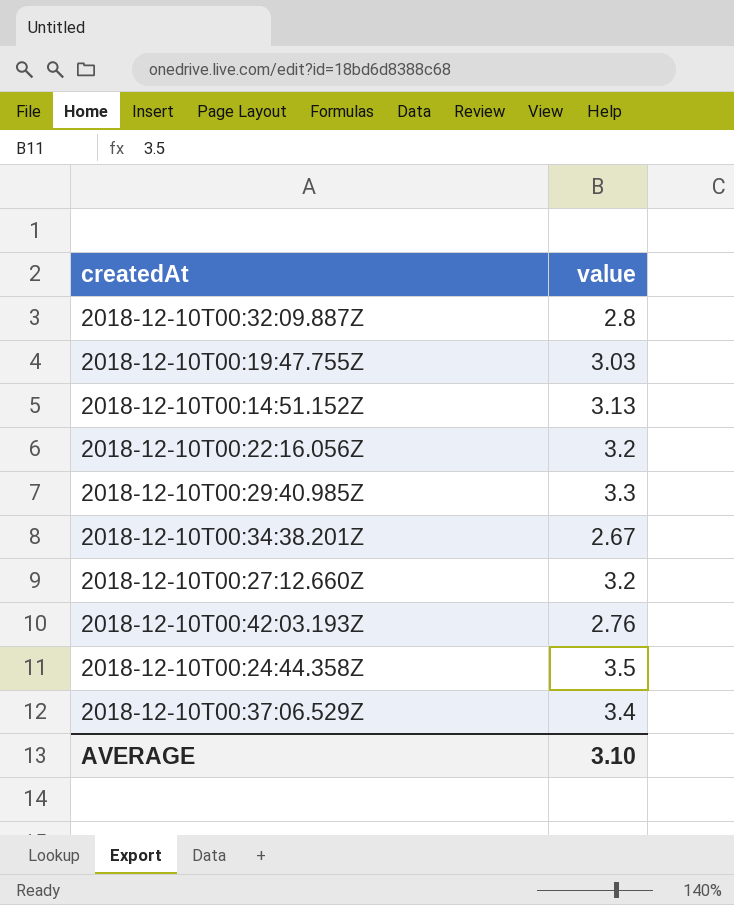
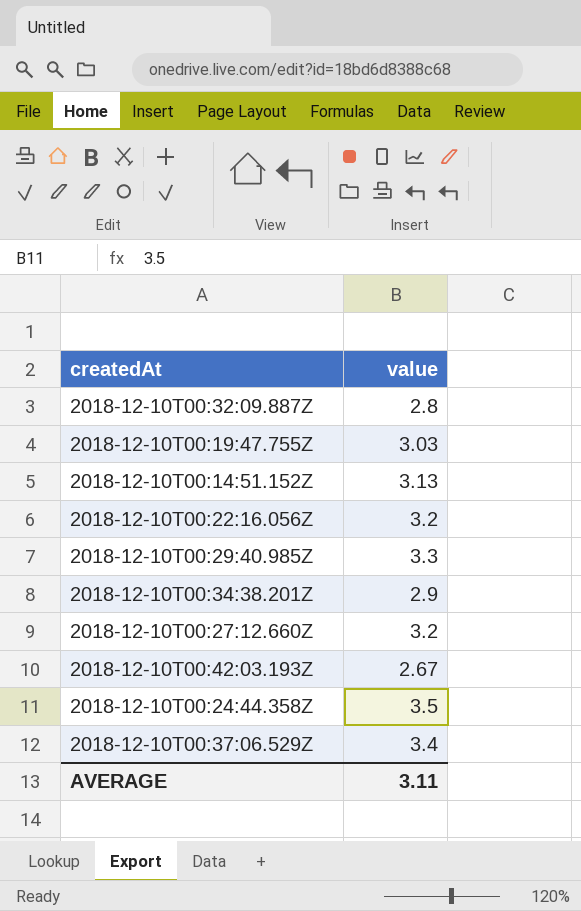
2018-12-10T00:34:38.201Z | value: 2.67 -> 2.9
2018-12-10T00:42:03.193Z | value: 2.76 -> 2.67
AVERAGE | value: 3.10 -> 3.11

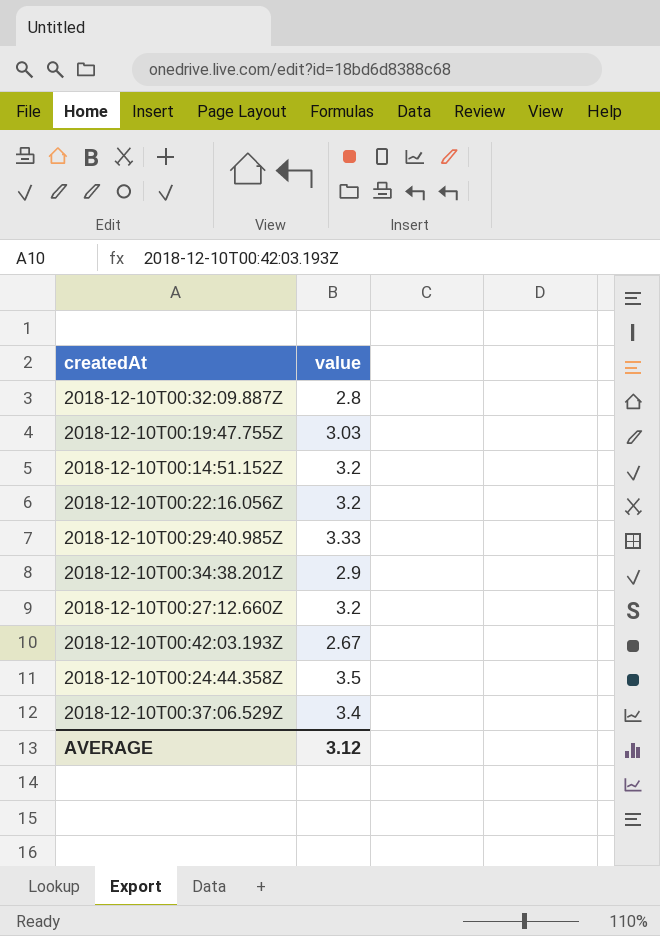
2018-12-10T00:14:51.152Z | value: 3.13 -> 3.2
2018-12-10T00:29:40.985Z | value: 3.3 -> 3.33
AVERAGE | value: 3.11 -> 3.12

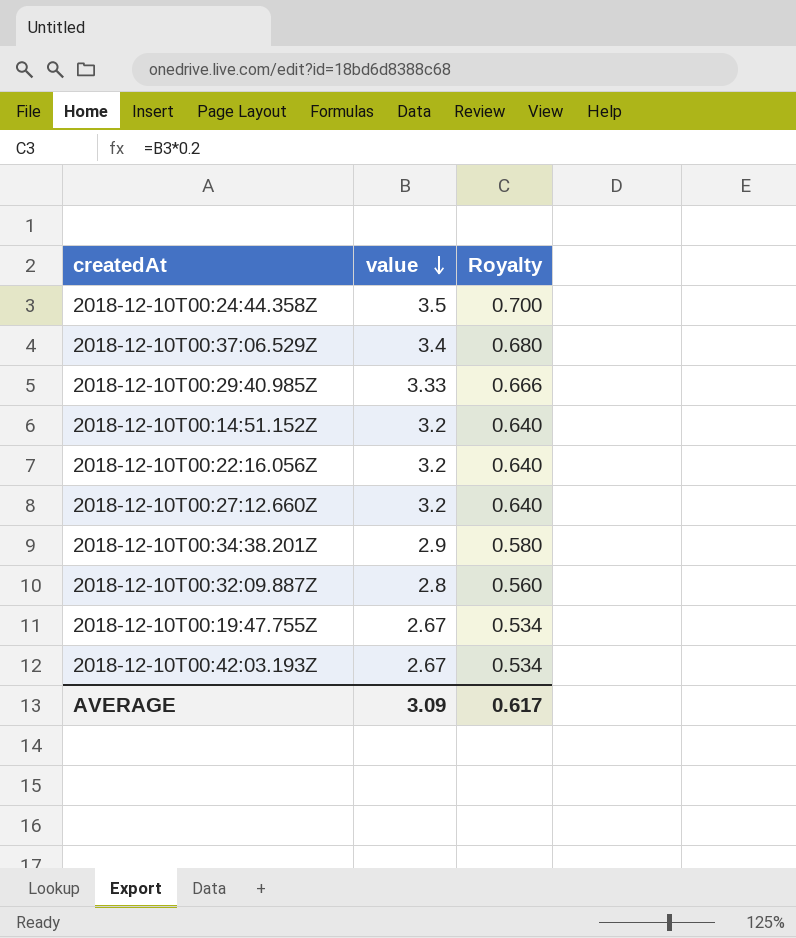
row order: none -> value descending
column Royalty | formula: none -> [value] * 0.2
2018-12-10T00:19:47.755Z | value: 3.03 -> 2.67
AVERAGE | value: 3.12 -> 3.09

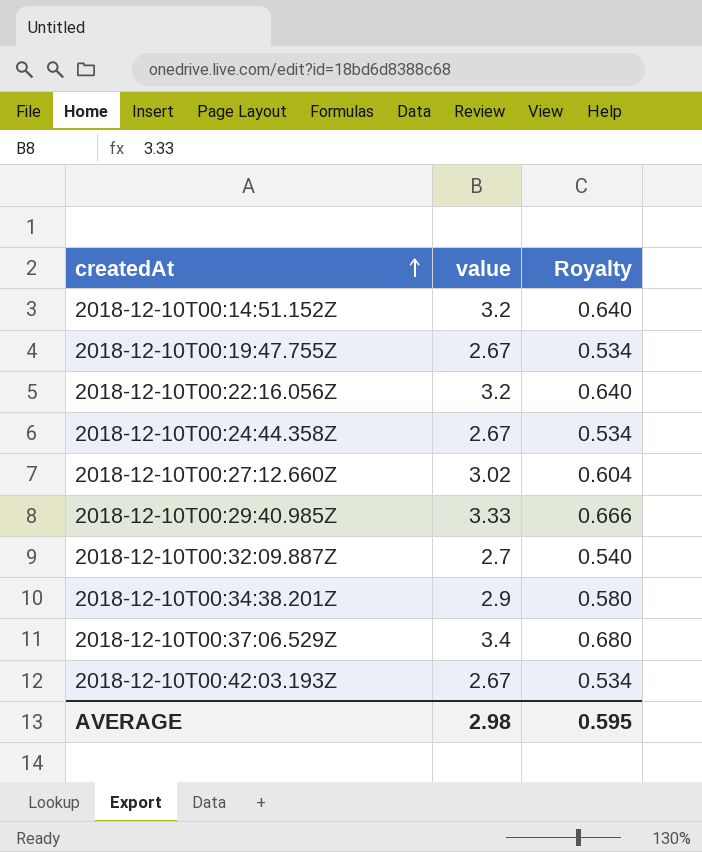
row order: value descending -> createdAt ascending
2018-12-10T00:24:44.358Z | value: 3.5 -> 2.67
2018-12-10T00:24:44.358Z | Royalty: 0.700 -> 0.534
2018-12-10T00:27:12.660Z | value: 3.2 -> 3.02
2018-12-10T00:27:12.660Z | Royalty: 0.640 -> 0.604
2018-12-10T00:32:09.887Z | value: 2.8 -> 2.7
2018-12-10T00:32:09.887Z | Royalty: 0.560 -> 0.540
AVERAGE | value: 3.09 -> 2.98
AVERAGE | Royalty: 0.617 -> 0.595

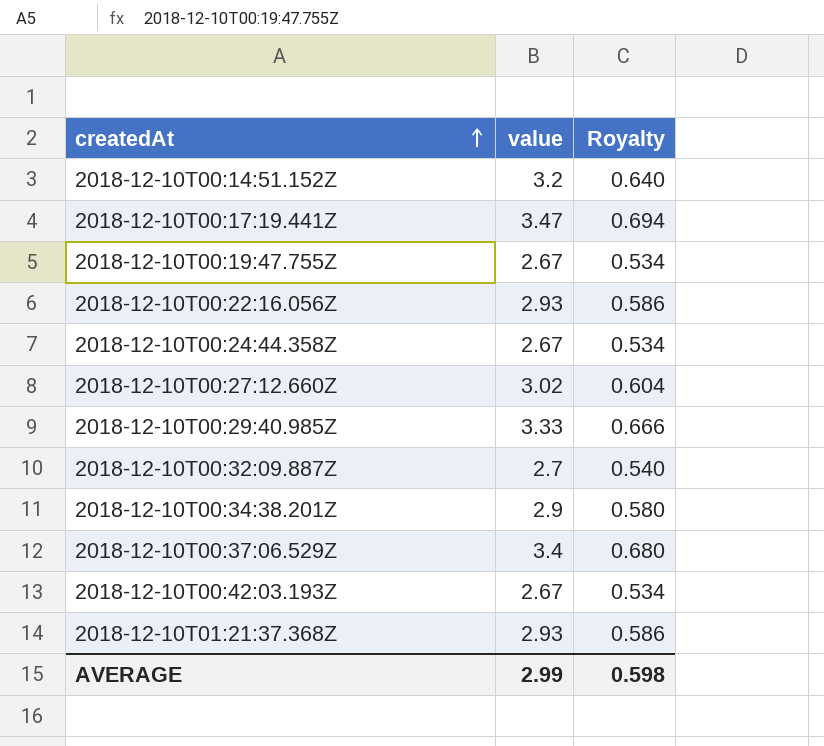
row 2018-12-10T00:17:19.441Z: none -> 3.47 | 0.694
2018-12-10T00:22:16.056Z | value: 3.2 -> 2.93
2018-12-10T00:22:16.056Z | Royalty: 0.640 -> 0.586
row 2018-12-10T01:21:37.368Z: none -> 2.93 | 0.586
AVERAGE | value: 2.98 -> 2.99
AVERAGE | Royalty: 0.595 -> 0.598

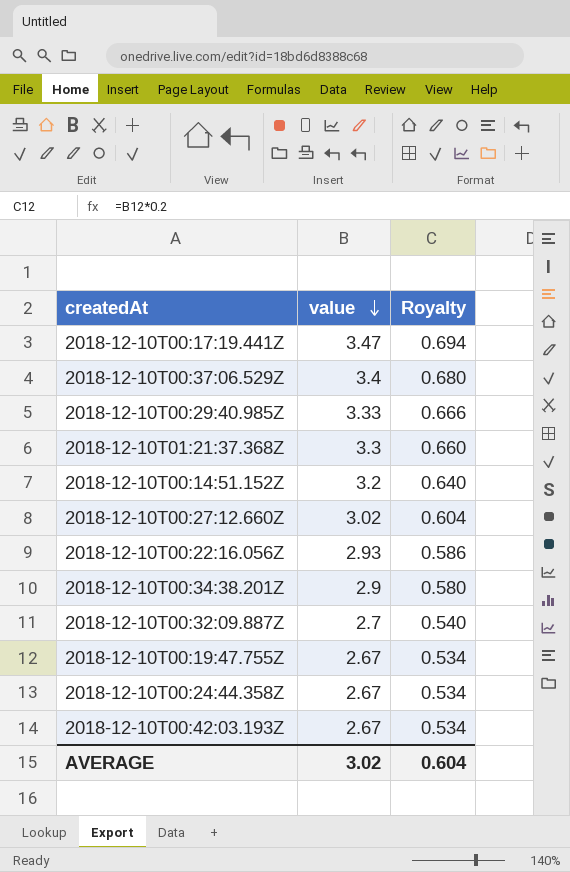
row order: createdAt ascending -> value descending
2018-12-10T01:21:37.368Z | value: 2.93 -> 3.3
2018-12-10T01:21:37.368Z | Royalty: 0.586 -> 0.660
AVERAGE | value: 2.99 -> 3.02
AVERAGE | Royalty: 0.598 -> 0.604

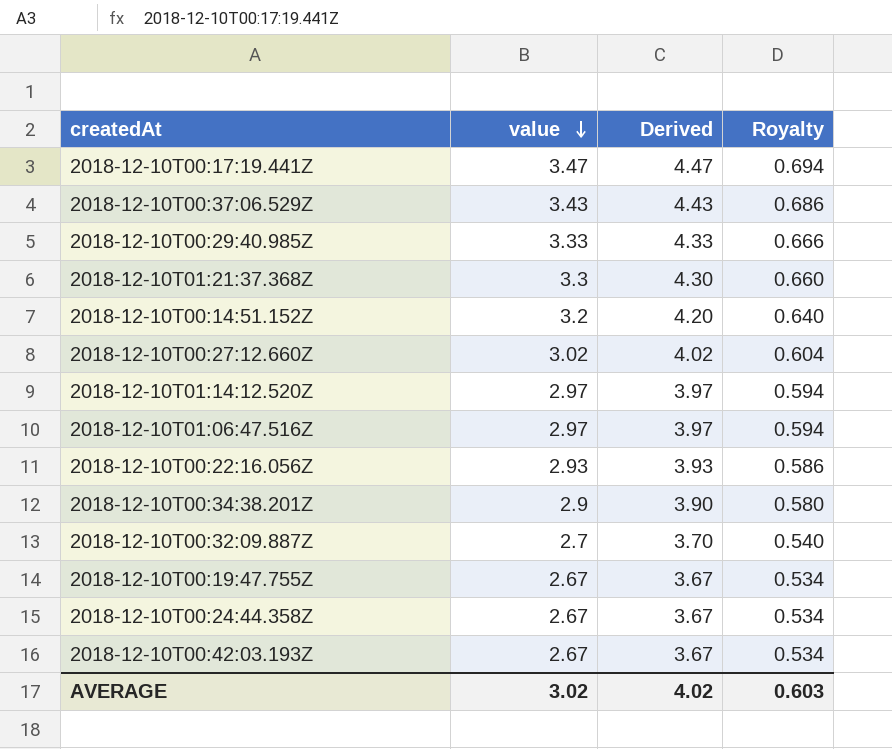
column Derived | formula: none -> [value] + 1
2018-12-10T00:37:06.529Z | value: 3.4 -> 3.43
2018-12-10T00:37:06.529Z | Royalty: 0.680 -> 0.686
row 2018-12-10T01:14:12.520Z: none -> 2.97 | 3.97 | 0.594
row 2018-12-10T01:06:47.516Z: none -> 2.97 | 3.97 | 0.594
AVERAGE | Royalty: 0.604 -> 0.603

